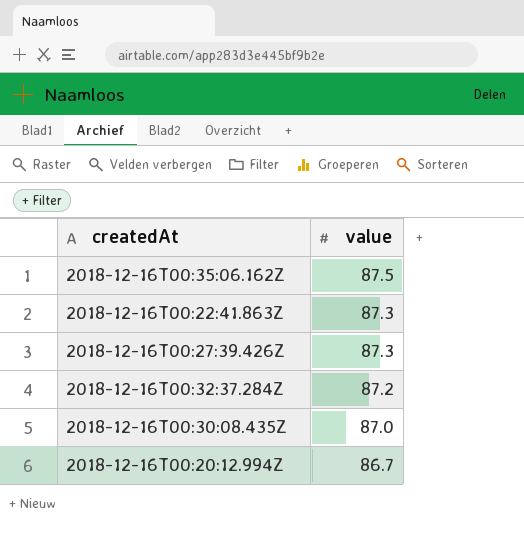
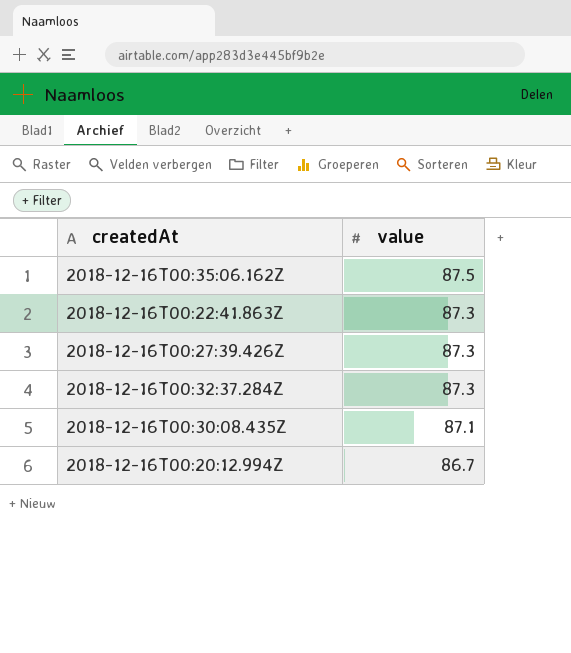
2018-12-16T00:32:37.284Z | value: 87.2 -> 87.3
2018-12-16T00:30:08.435Z | value: 87.0 -> 87.1

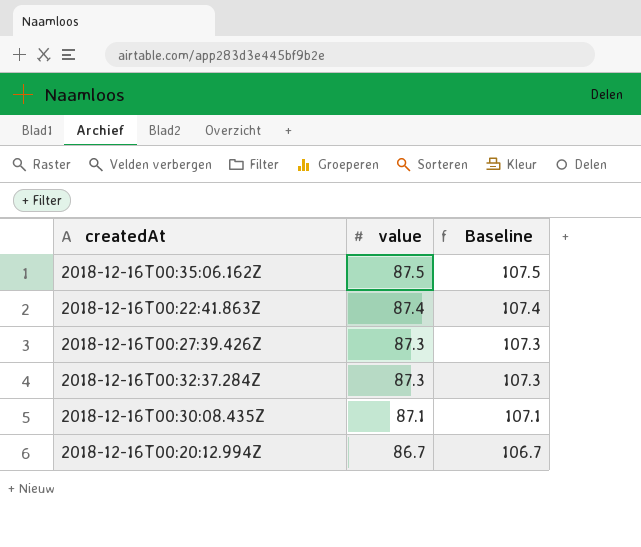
column Baseline | formula: none -> [value] + 20
2018-12-16T00:22:41.863Z | value: 87.3 -> 87.4

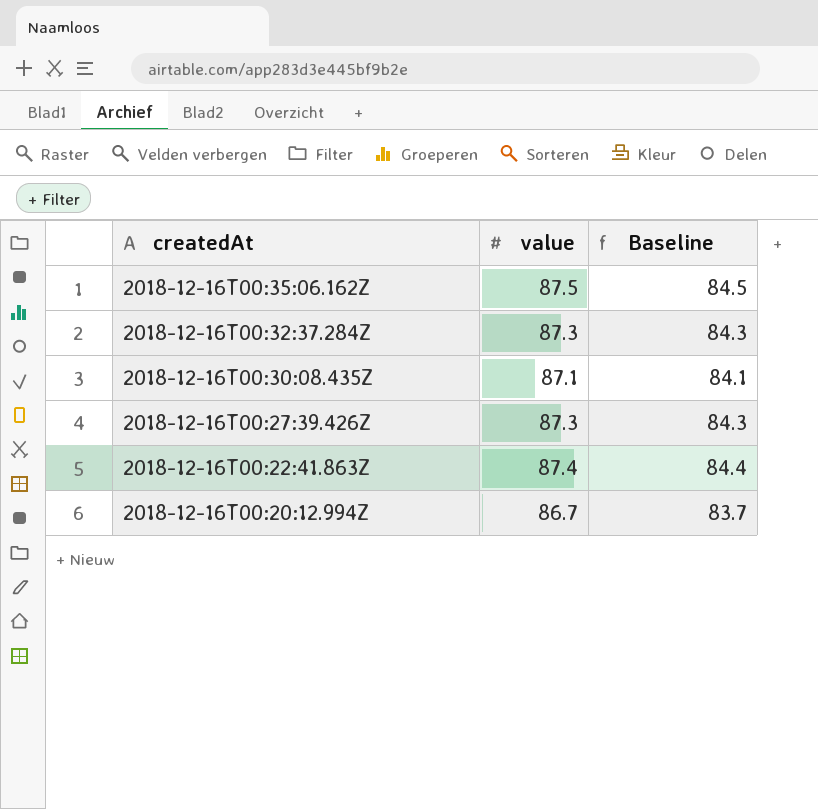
row order: value descending -> createdAt descending
column Baseline | formula: [value] + 20 -> [value] - 3

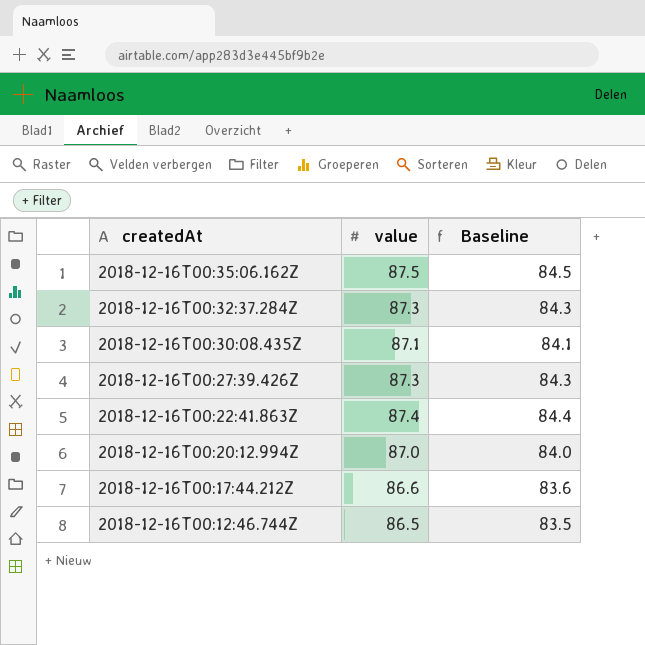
2018-12-16T00:20:12.994Z | value: 86.7 -> 87.0
2018-12-16T00:20:12.994Z | Baseline: 83.7 -> 84.0
row 2018-12-16T00:17:44.212Z: none -> 86.6 | 83.6
row 2018-12-16T00:12:46.744Z: none -> 86.5 | 83.5

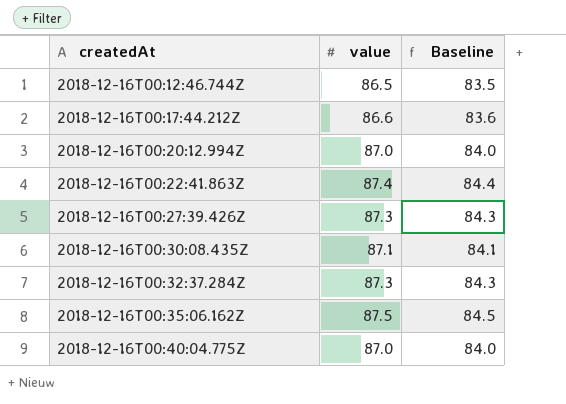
row order: createdAt descending -> createdAt ascending
row 2018-12-16T00:40:04.775Z: none -> 87.0 | 84.0

